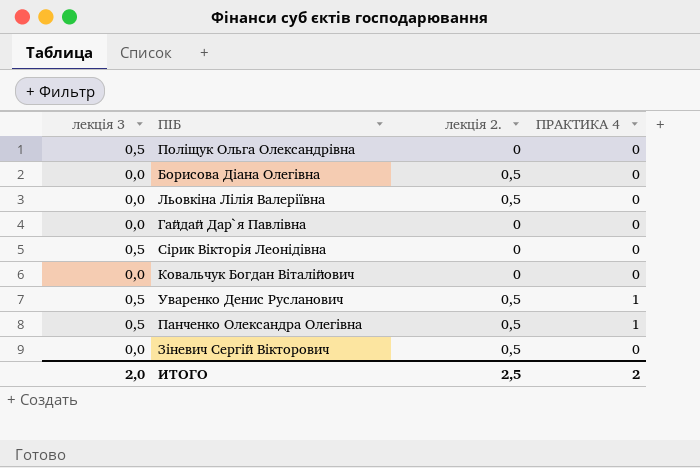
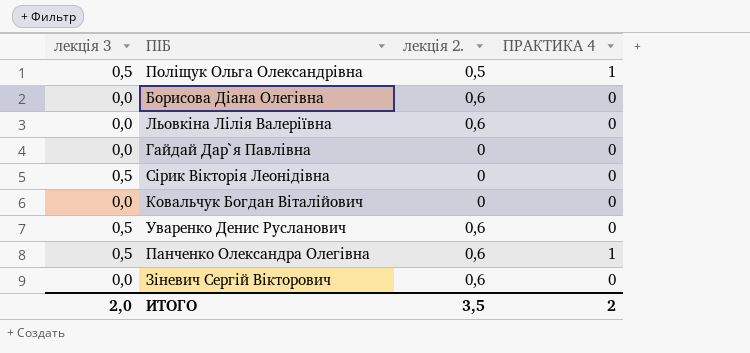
Поліщук Ольга Олександрівна | лекція 2.: 0 -> 0,5
Поліщук Ольга Олександрівна | ПРАКТИКА 4: 0 -> 1
Борисова Діана Олегівна | лекція 2.: 0,5 -> 0,6
Льовкіна Лілія Валеріївна | лекція 2.: 0,5 -> 0,6
Уваренко Денис Русланович | лекція 2.: 0,5 -> 0,6
Уваренко Денис Русланович | ПРАКТИКА 4: 1 -> 0
Панченко Олександра Олегівна | лекція 2.: 0,5 -> 0,6
Зіневич Сергій Вікторович | лекція 2.: 0,5 -> 0,6
ИТОГО | лекція 2.: 2,5 -> 3,5

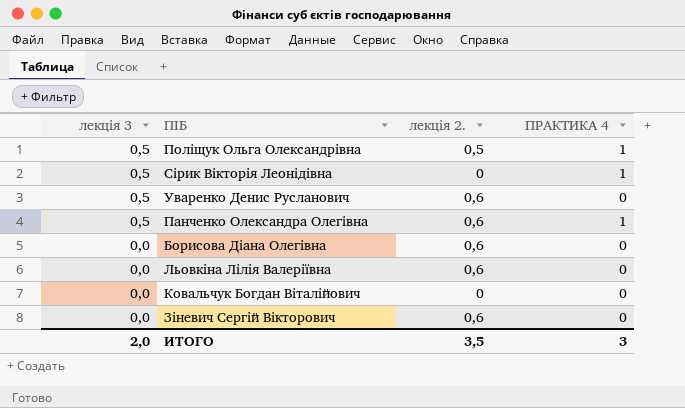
row order: none -> лекція 3 descending
row Гайдай Дар`я Павлівна: 0,0 | 0 | 0 -> none
Сірик Вікторія Леонідівна | ПРАКТИКА 4: 0 -> 1
ИТОГО | ПРАКТИКА 4: 2 -> 3

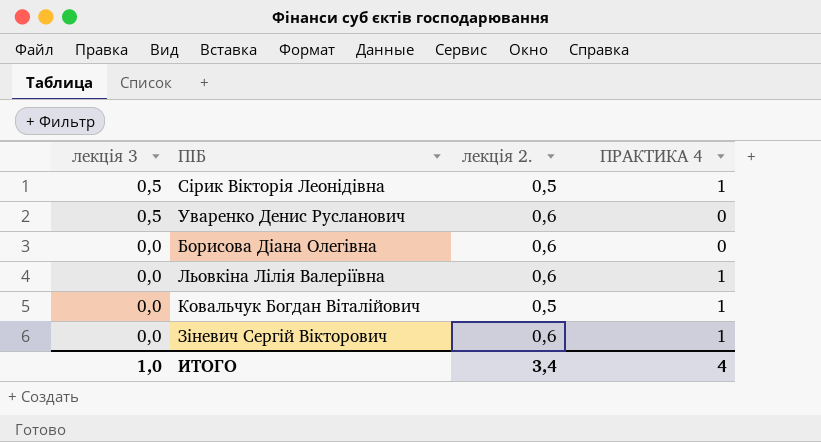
row Поліщук Ольга Олександрівна: 0,5 | 0,5 | 1 -> none
row Панченко Олександра Олегівна: 0,5 | 0,6 | 1 -> none
Сірик Вікторія Леонідівна | лекція 2.: 0 -> 0,5
Льовкіна Лілія Валеріївна | ПРАКТИКА 4: 0 -> 1
Ковальчук Богдан Віталійович | лекція 2.: 0 -> 0,5
Ковальчук Богдан Віталійович | ПРАКТИКА 4: 0 -> 1
Зіневич Сергій Вікторович | ПРАКТИКА 4: 0 -> 1
ИТОГО | лекція 3: 2,0 -> 1,0
ИТОГО | лекція 2.: 3,5 -> 3,4
ИТОГО | ПРАКТИКА 4: 3 -> 4

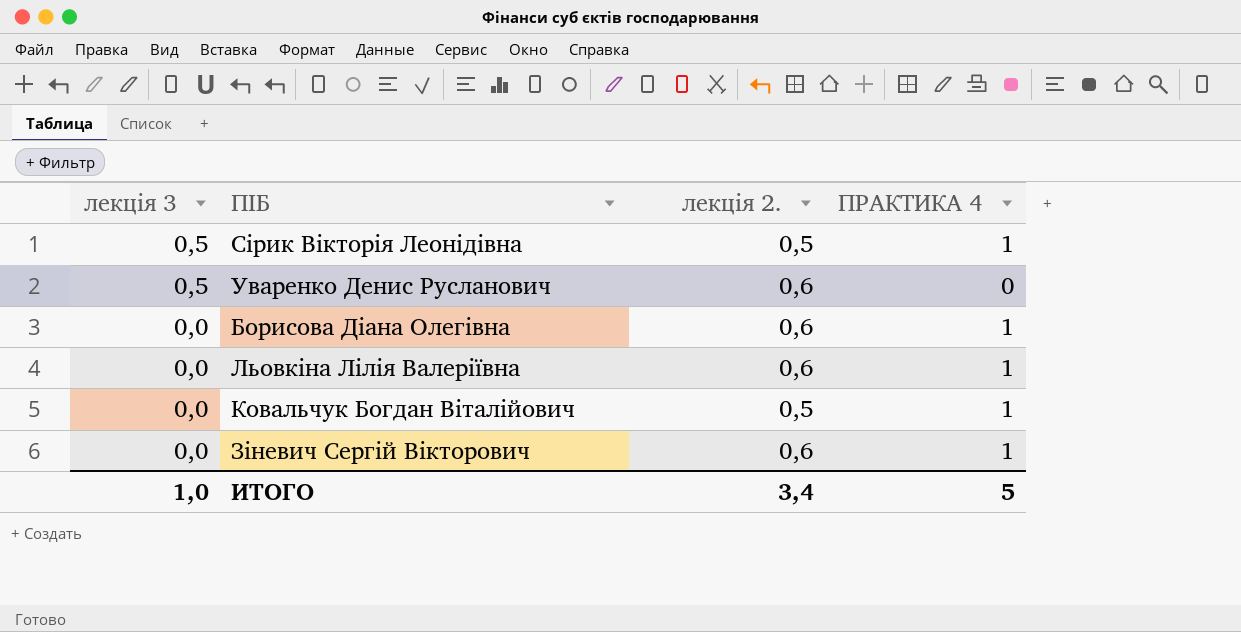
Борисова Діана Олегівна | ПРАКТИКА 4: 0 -> 1
ИТОГО | ПРАКТИКА 4: 4 -> 5

